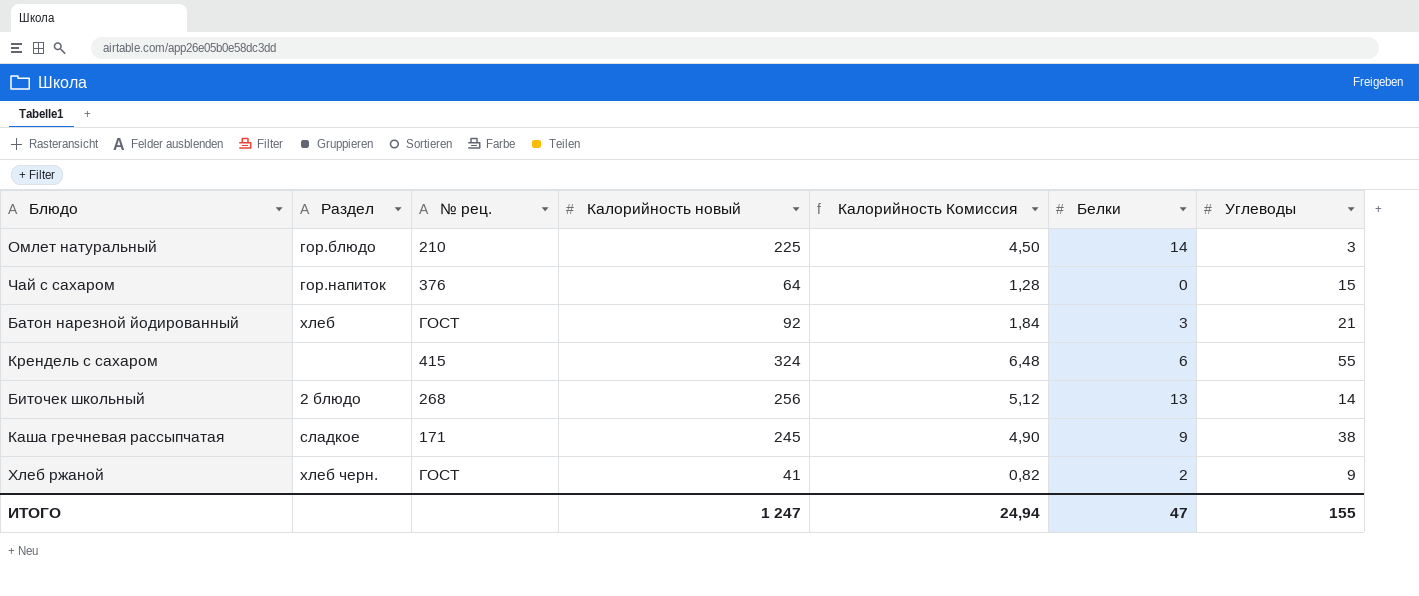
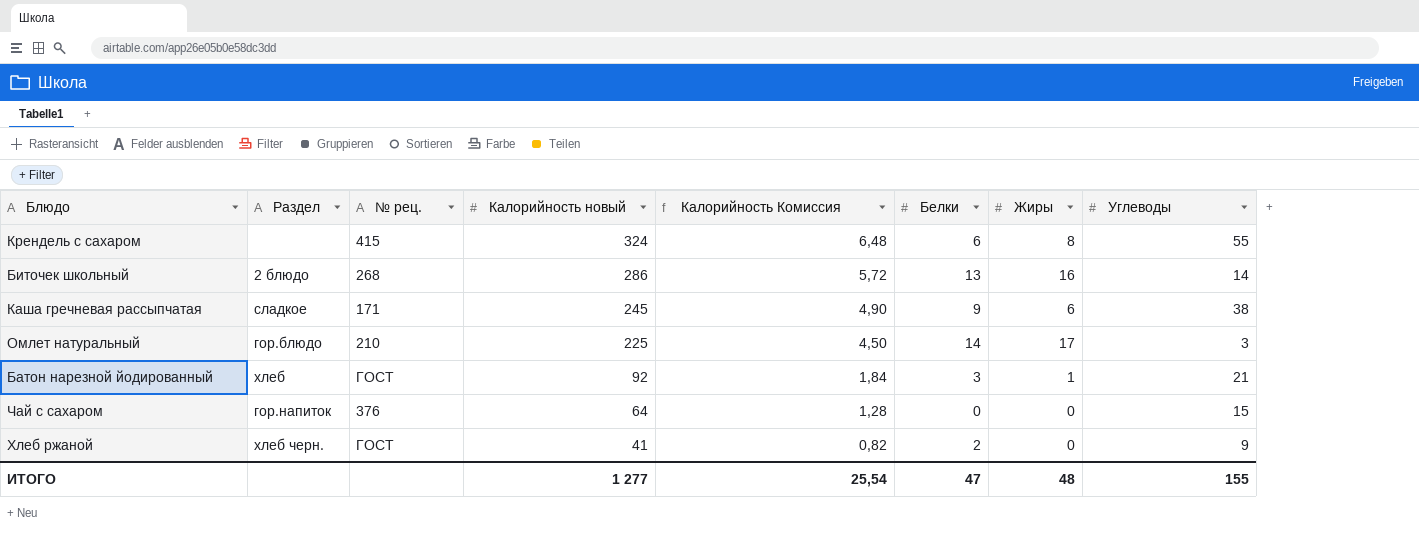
row order: none -> Калорийность новый descending
column Жиры | position: none -> 7
Биточек школьный | Калорийность новый: 256 -> 286
Биточек школьный | Калорийность Комиссия: 5,12 -> 5,72
ИТОГО | Калорийность новый: 1 247 -> 1 277
ИТОГО | Калорийность Комиссия: 24,94 -> 25,54

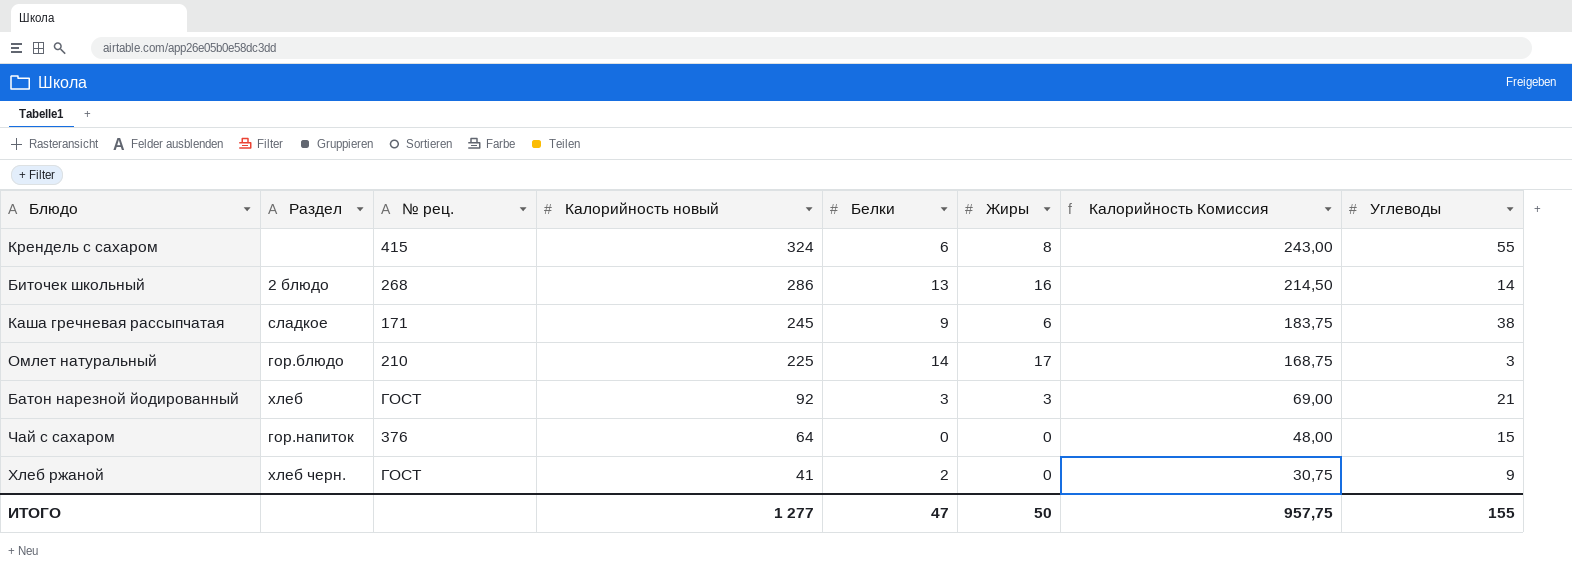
column Калорийность Комиссия | formula: [Калорийность новый] * 0,02 -> [Калорийность новый] * 0,75
column Калорийность Комиссия | position: 5 -> 7
Батон нарезной йодированный | Жиры: 1 -> 3
ИТОГО | Жиры: 48 -> 50
ИТОГО | Калорийность Комиссия: 25,54 -> 957,75

